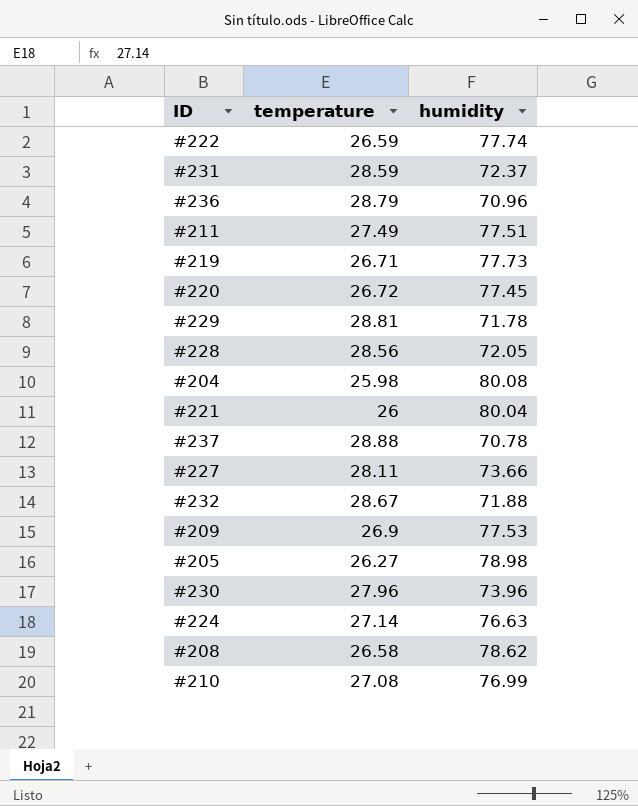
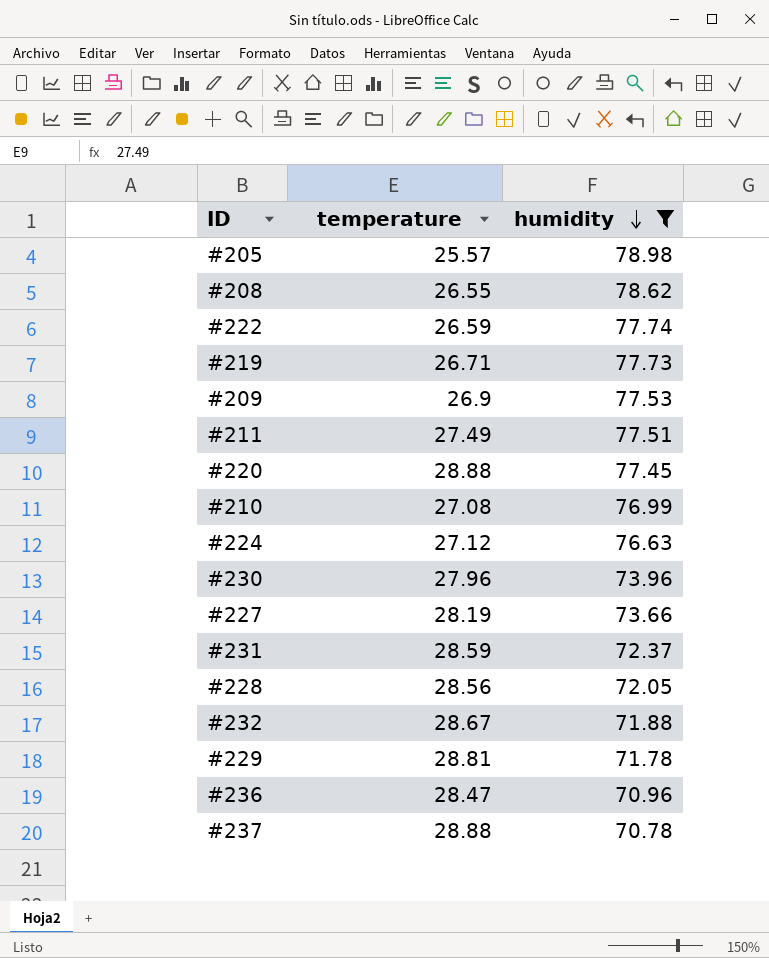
filter: none -> humidity <= 78.98
row order: none -> humidity descending
#205 | temperature: 26.27 -> 25.57
#208 | temperature: 26.58 -> 26.55
#220 | temperature: 26.72 -> 28.88
#224 | temperature: 27.14 -> 27.12
#227 | temperature: 28.11 -> 28.19
#236 | temperature: 28.79 -> 28.47

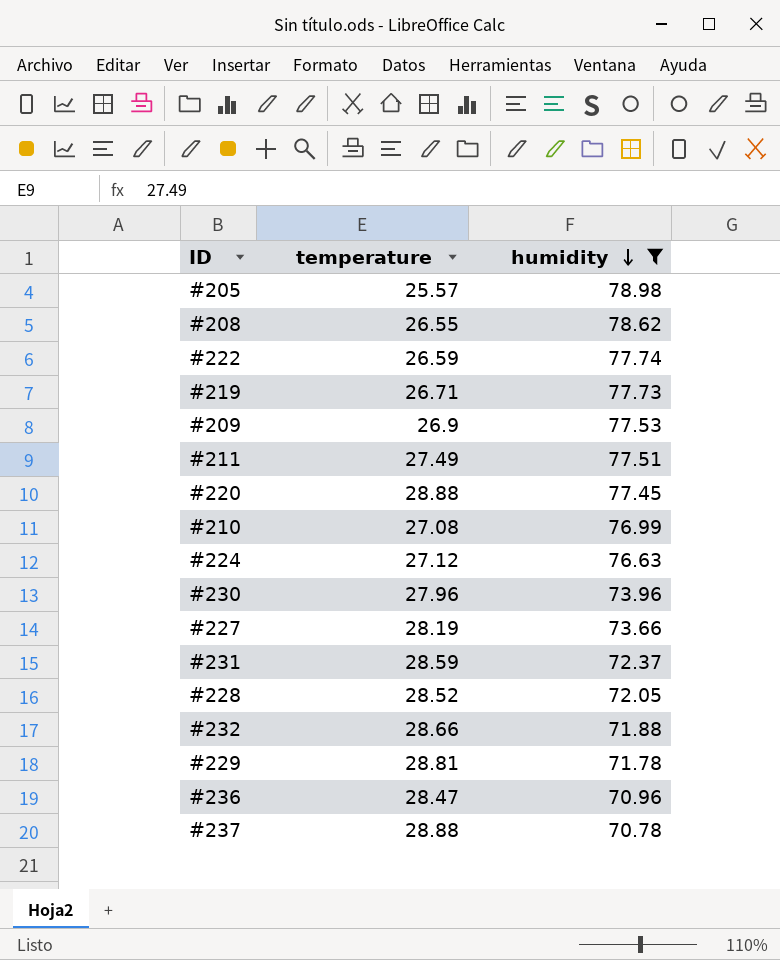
#228 | temperature: 28.56 -> 28.52
#232 | temperature: 28.67 -> 28.66

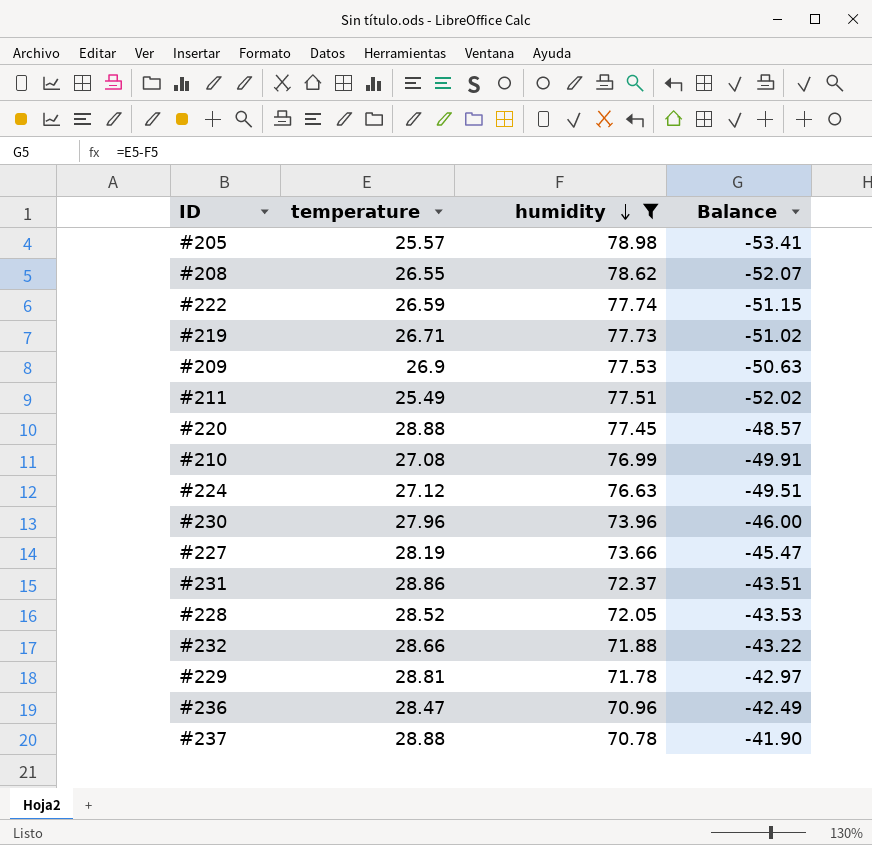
column Balance | formula: none -> [temperature] - [humidity]
#211 | temperature: 27.49 -> 25.49
#231 | temperature: 28.59 -> 28.86

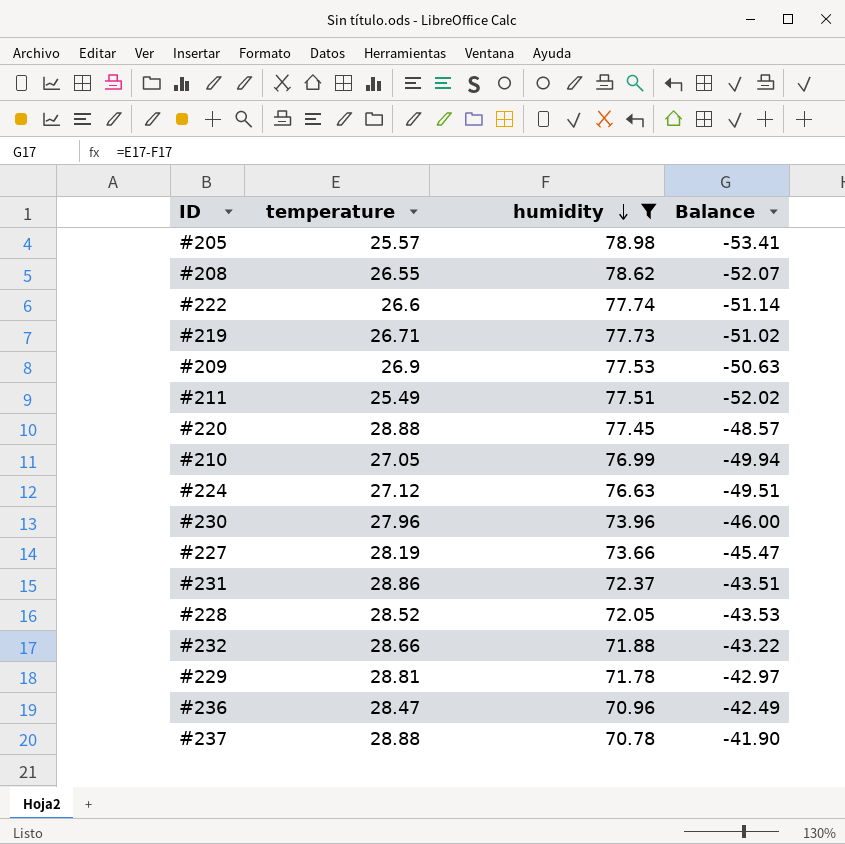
#222 | temperature: 26.59 -> 26.6
#222 | Balance: -51.15 -> -51.14
#210 | temperature: 27.08 -> 27.05
#210 | Balance: -49.91 -> -49.94

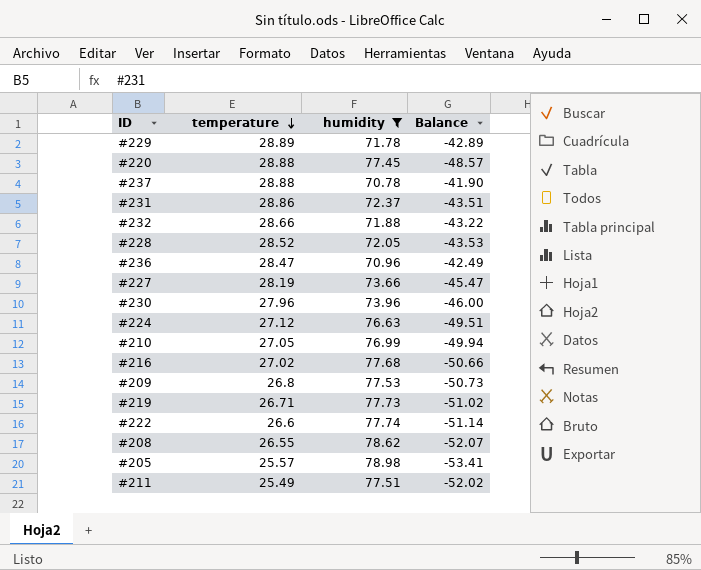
row order: humidity descending -> temperature descending
#229 | temperature: 28.81 -> 28.89
#229 | Balance: -42.97 -> -42.89
row #216: none -> 27.02 | 77.68 | -50.66
#209 | temperature: 26.9 -> 26.8
#209 | Balance: -50.63 -> -50.73

